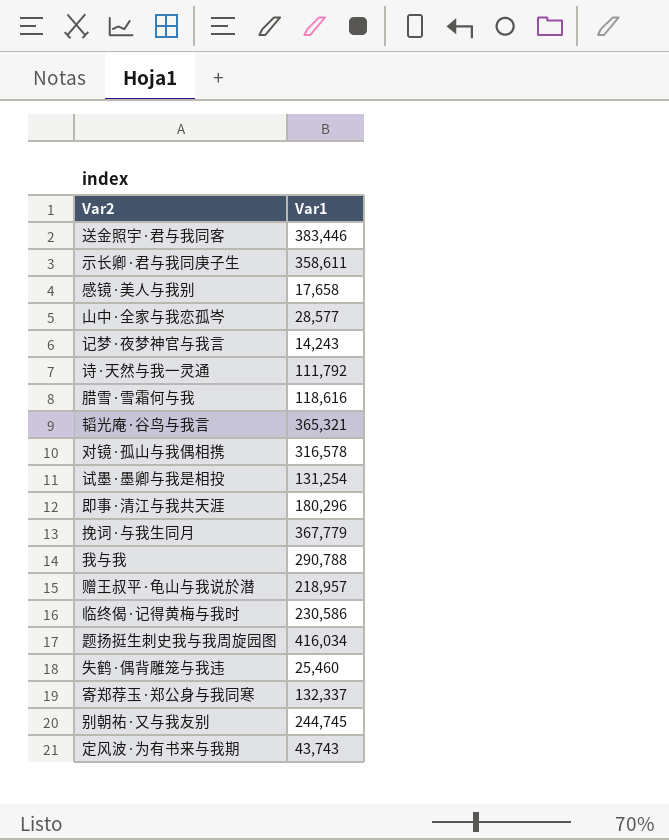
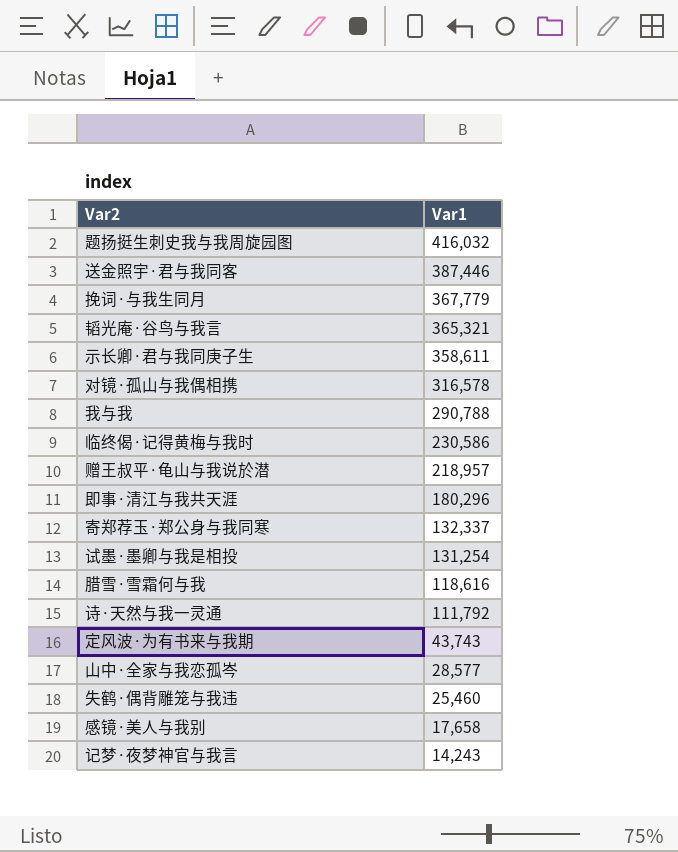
row order: none -> Var1 descending
row 别朝祐·又与我友别: 244,745 -> none
题扬挺生刺史我与我周旋园图 | Var1: 416,034 -> 416,032
送金照宇·君与我同客 | Var1: 383,446 -> 387,446

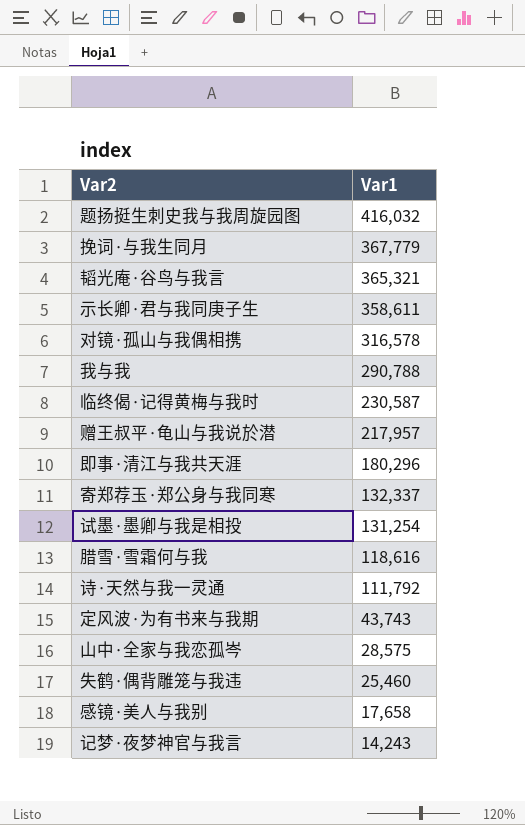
row 送金照宇·君与我同客: 387,446 -> none
临终偈·记得黄梅与我时 | Var1: 230,586 -> 230,587
赠王叔平·龟山与我说於潜 | Var1: 218,957 -> 217,957
山中·全家与我恋孤岑 | Var1: 28,577 -> 28,575

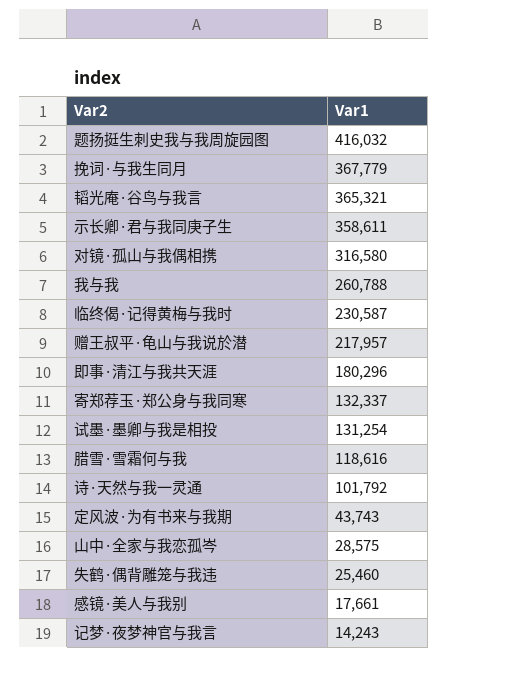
对镜·孤山与我偶相携 | Var1: 316,578 -> 316,580
我与我 | Var1: 290,788 -> 260,788
诗·天然与我一灵通 | Var1: 111,792 -> 101,792
感镜·美人与我别 | Var1: 17,658 -> 17,661

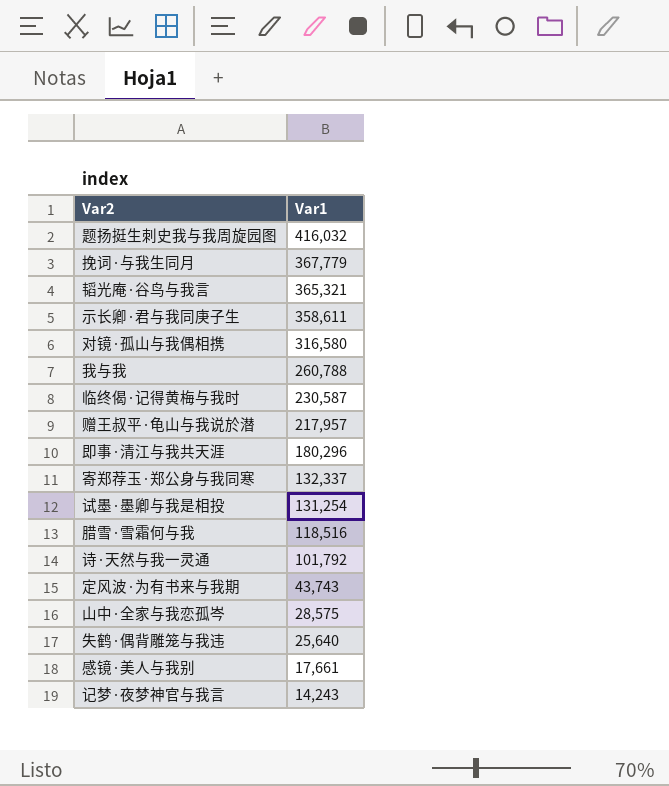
腊雪·雪霜何与我 | Var1: 118,616 -> 118,516
失鹤·偶背雕笼与我违 | Var1: 25,460 -> 25,640

